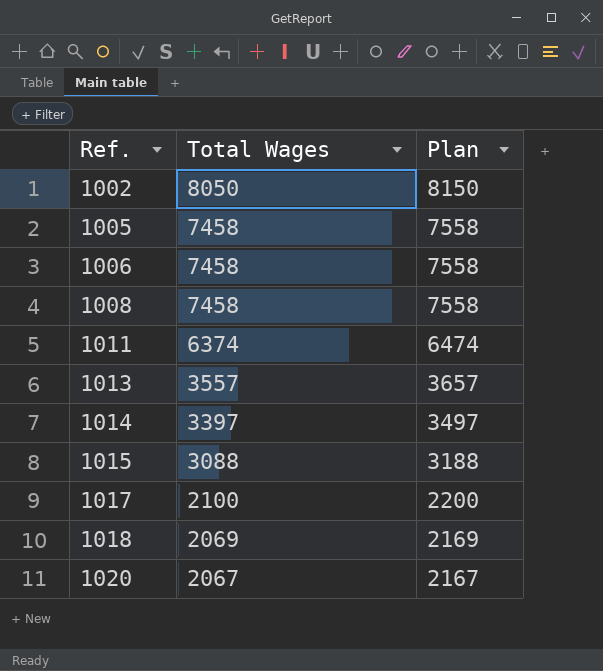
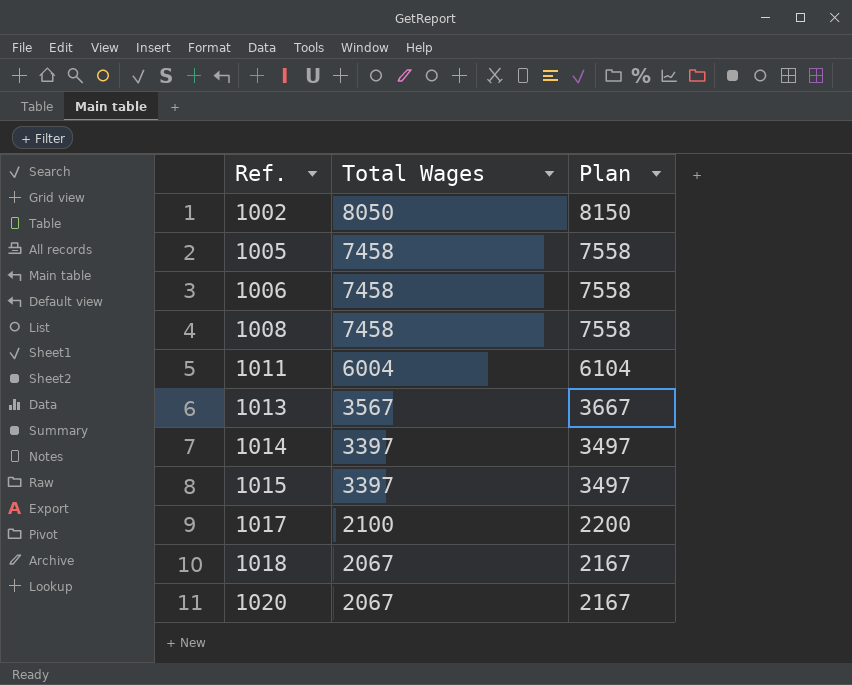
1011 | Total Wages: 6374 -> 6004
1011 | Plan: 6474 -> 6104
1013 | Total Wages: 3557 -> 3567
1013 | Plan: 3657 -> 3667
1015 | Total Wages: 3088 -> 3397
1015 | Plan: 3188 -> 3497
1018 | Total Wages: 2069 -> 2067
1018 | Plan: 2169 -> 2167

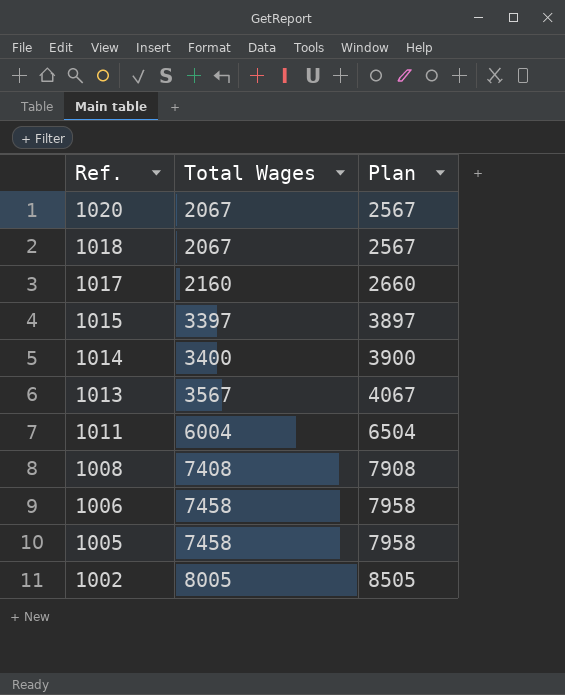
row order: Ref. ascending -> Ref. descending
column Plan | formula: [Total Wages] + 100 -> [Total Wages] + 500
1017 | Total Wages: 2100 -> 2160
1014 | Total Wages: 3397 -> 3400
1008 | Total Wages: 7458 -> 7408
1002 | Total Wages: 8050 -> 8005

